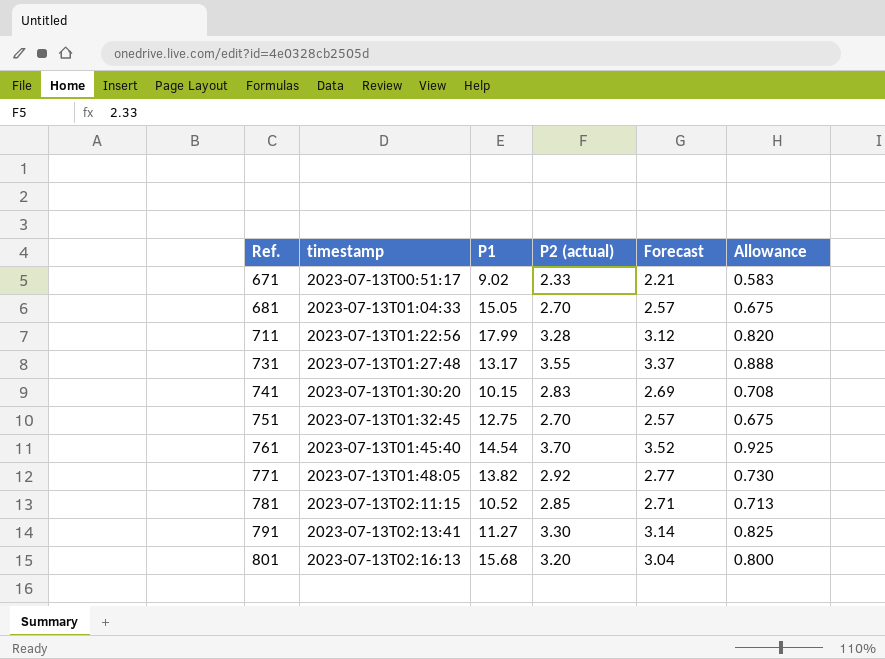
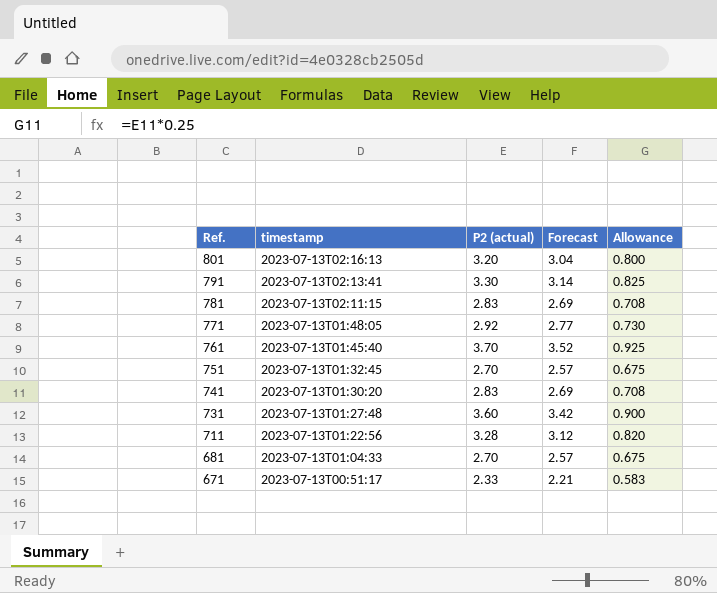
row order: Ref. ascending -> Ref. descending
column P1 | position: 3 -> none
781 | P2 (actual): 2.85 -> 2.83
781 | Forecast: 2.71 -> 2.69
781 | Allowance: 0.713 -> 0.708
731 | P2 (actual): 3.55 -> 3.60
731 | Forecast: 3.37 -> 3.42
731 | Allowance: 0.888 -> 0.900

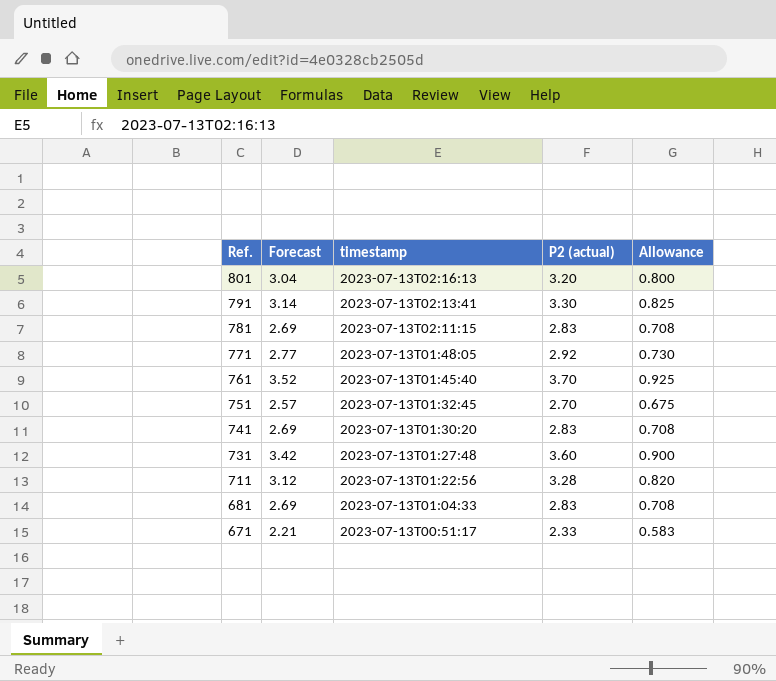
column Forecast | position: 4 -> 2
681 | Forecast: 2.57 -> 2.69
681 | P2 (actual): 2.70 -> 2.83
681 | Allowance: 0.675 -> 0.708

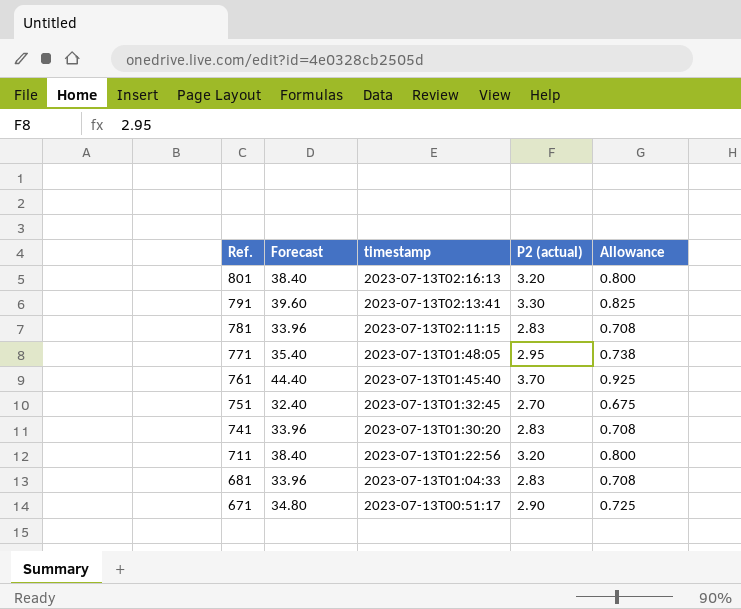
column Forecast | formula: [P2 (actual)] * 0.95 -> [P2 (actual)] * 12
row 731: 3.42 | 2023-07-13T01:27:48 | 3.60 | 0.900 -> none
771 | P2 (actual): 2.92 -> 2.95
771 | Allowance: 0.730 -> 0.738
711 | P2 (actual): 3.28 -> 3.20
711 | Allowance: 0.820 -> 0.800
671 | P2 (actual): 2.33 -> 2.90
671 | Allowance: 0.583 -> 0.725

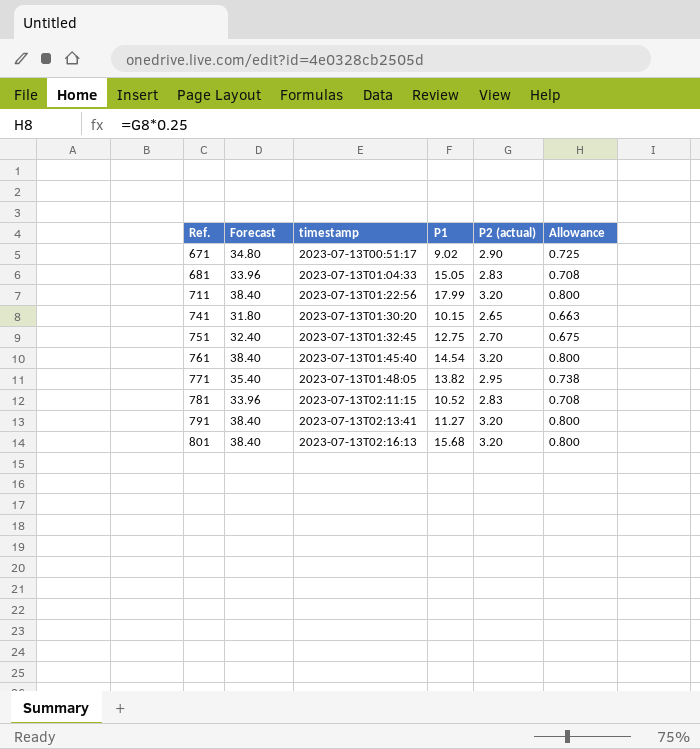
row order: Ref. descending -> Ref. ascending
column P1 | position: none -> 4
741 | Forecast: 33.96 -> 31.80
741 | P2 (actual): 2.83 -> 2.65
741 | Allowance: 0.708 -> 0.663
761 | Forecast: 44.40 -> 38.40
761 | P2 (actual): 3.70 -> 3.20
761 | Allowance: 0.925 -> 0.800
791 | Forecast: 39.60 -> 38.40
791 | P2 (actual): 3.30 -> 3.20
791 | Allowance: 0.825 -> 0.800

